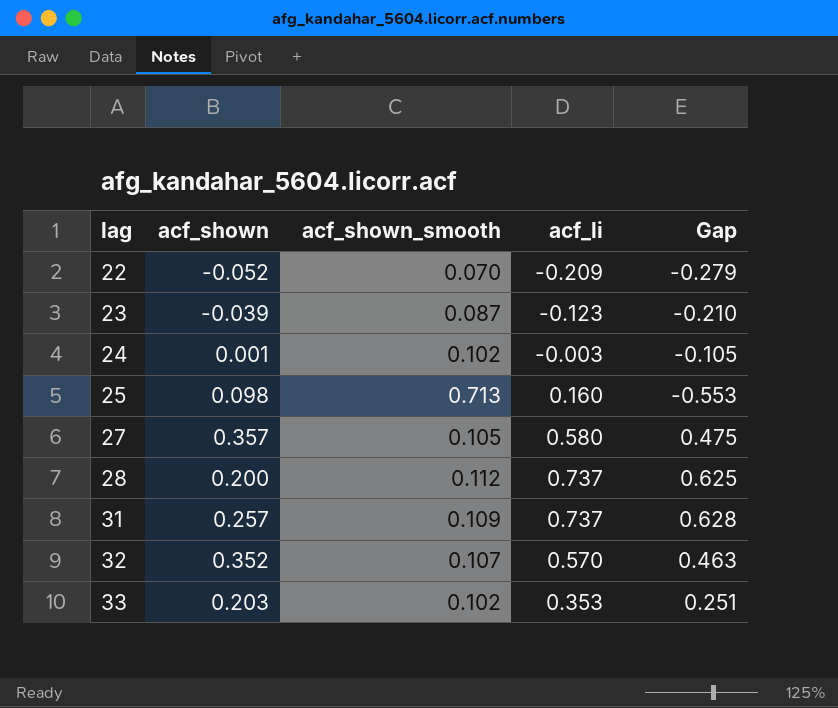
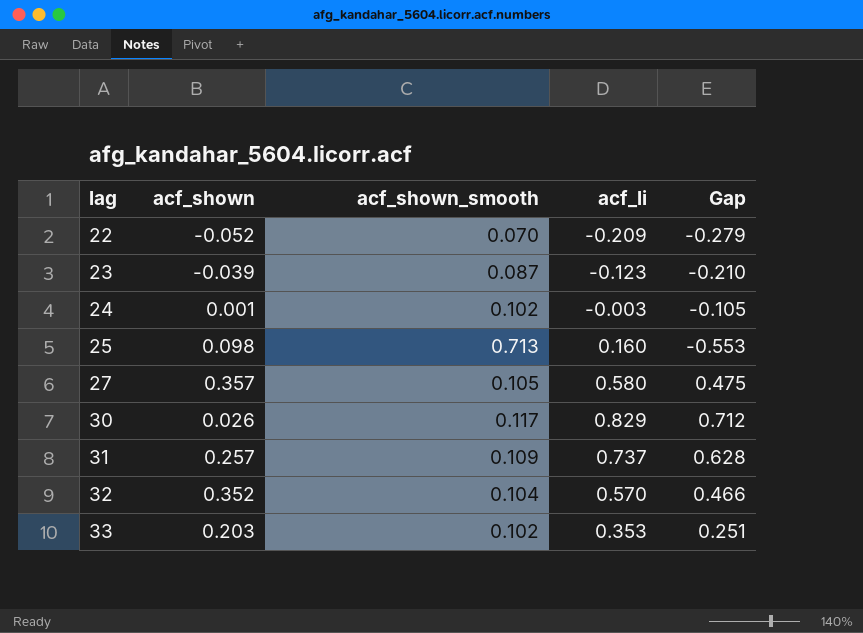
row 28: 0.200 | 0.112 | 0.737 | 0.625 -> none
row 30: none -> 0.026 | 0.117 | 0.829 | 0.712
32 | acf_shown_smooth: 0.107 -> 0.104
32 | Gap: 0.463 -> 0.466

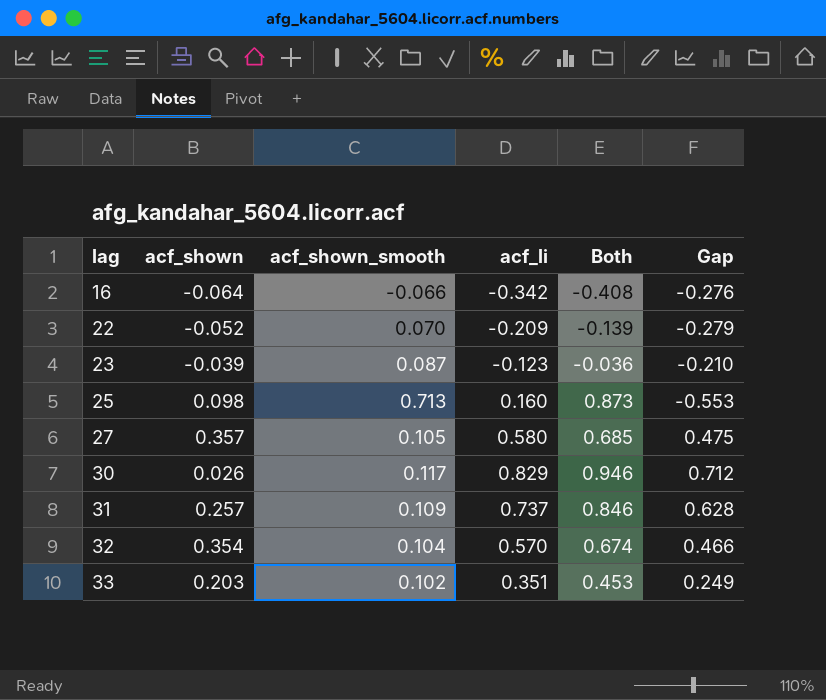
column Both | formula: none -> [acf_shown_smooth] + [acf_li]
row 24: 0.001 | 0.102 | -0.003 | -0.105 -> none
row 16: none -> -0.064 | -0.066 | -0.342 | -0.408 | -0.276
32 | acf_shown: 0.352 -> 0.354
33 | acf_li: 0.353 -> 0.351
33 | Gap: 0.251 -> 0.249

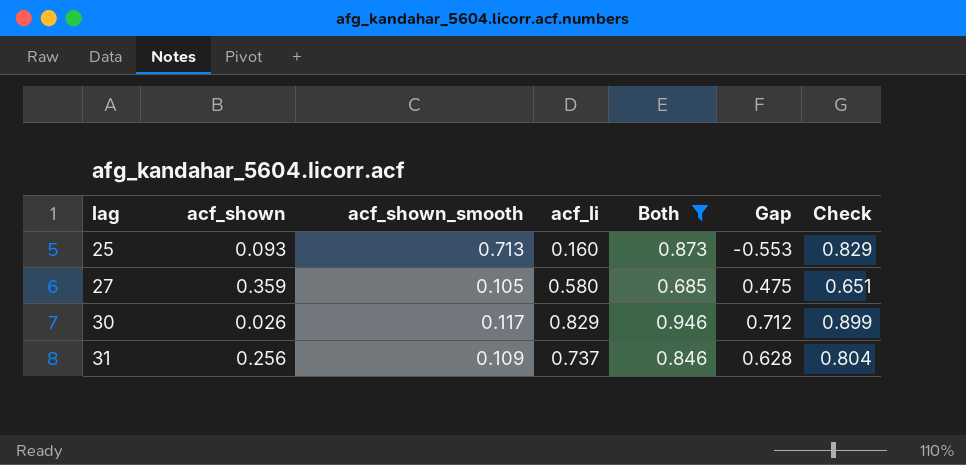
filter: none -> Both >= 0.685
column Check | formula: none -> [Both] * 0.95
25 | acf_shown: 0.098 -> 0.093
27 | acf_shown: 0.357 -> 0.359
31 | acf_shown: 0.257 -> 0.256

